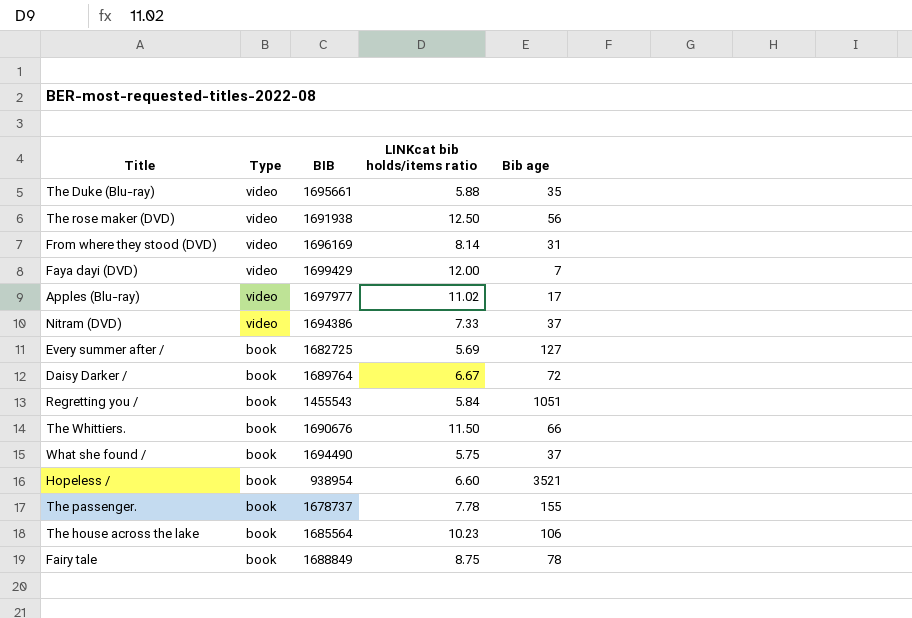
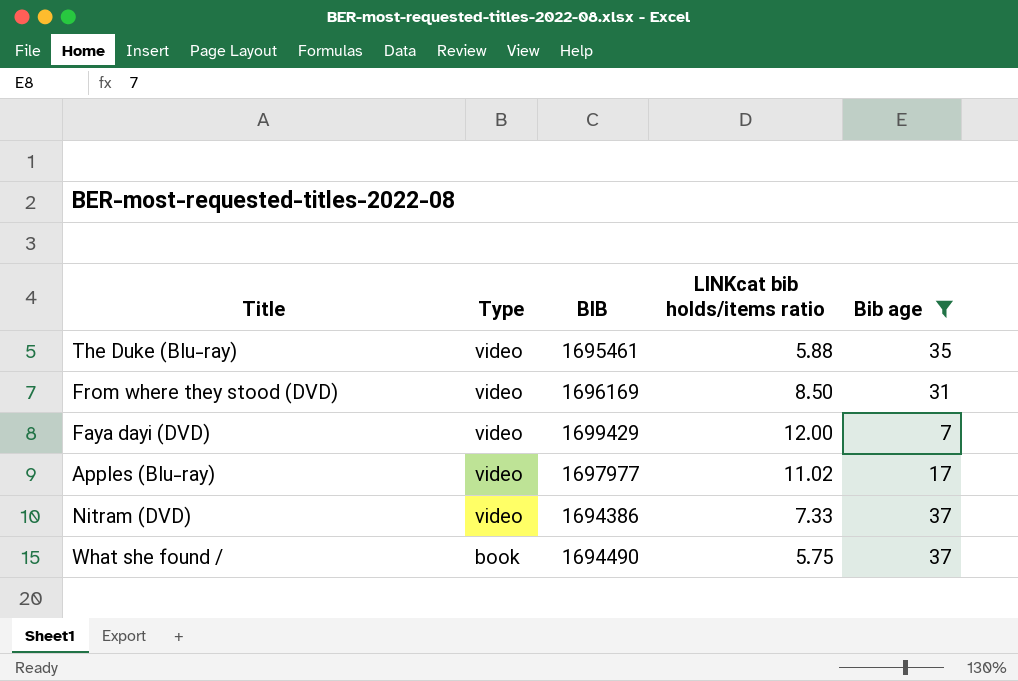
filter: none -> Bib age <= 37
The Duke (Blu-ray) | BIB: 1695661 -> 1695461
From where they stood (DVD) | LINKcat bib holds/items ratio: 8.14 -> 8.50

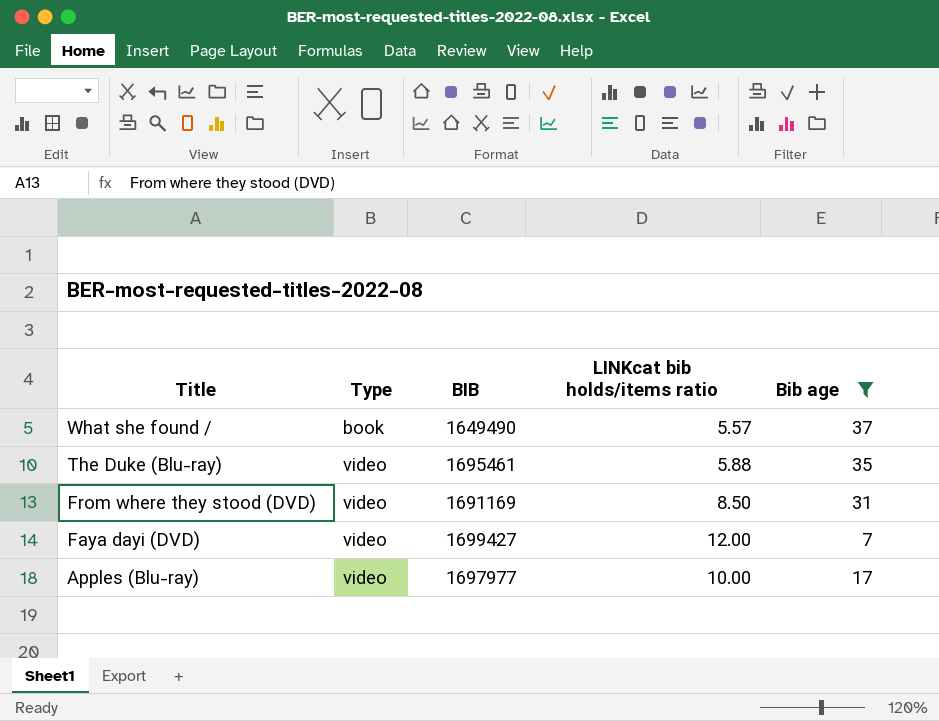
row order: Type descending -> Title descending
row Nitram (DVD): video | 1694386 | 7.33 | 37 -> none
What she found / | BIB: 1694490 -> 1649490
What she found / | LINKcat bib holds/items ratio: 5.75 -> 5.57
From where they stood (DVD) | BIB: 1696169 -> 1691169
Faya dayi (DVD) | BIB: 1699429 -> 1699427
Apples (Blu-ray) | LINKcat bib holds/items ratio: 11.02 -> 10.00

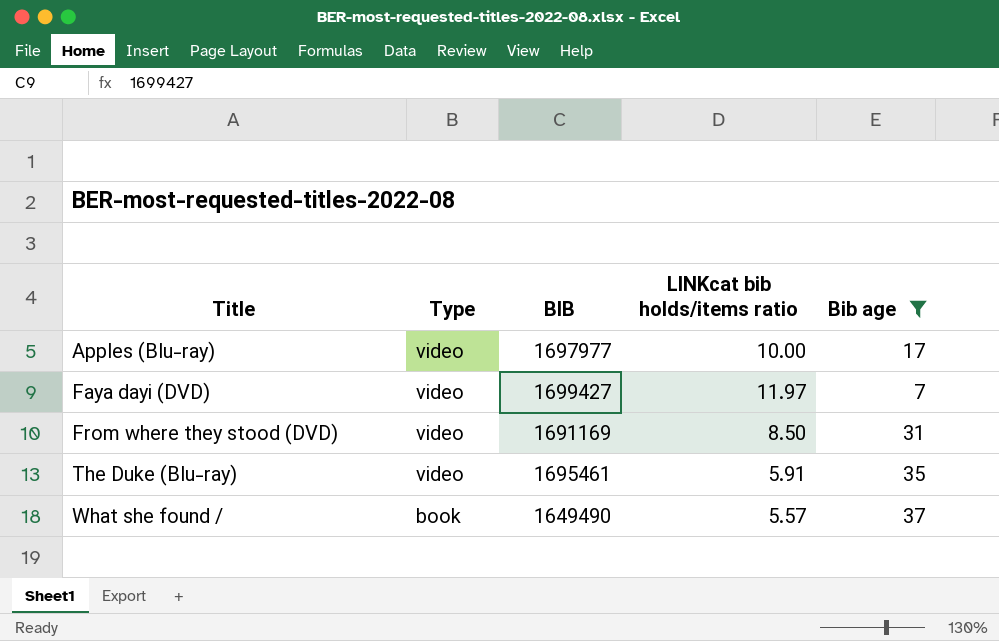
row order: Title descending -> Title ascending
Faya dayi (DVD) | LINKcat bib holds/items ratio: 12.00 -> 11.97
The Duke (Blu-ray) | LINKcat bib holds/items ratio: 5.88 -> 5.91

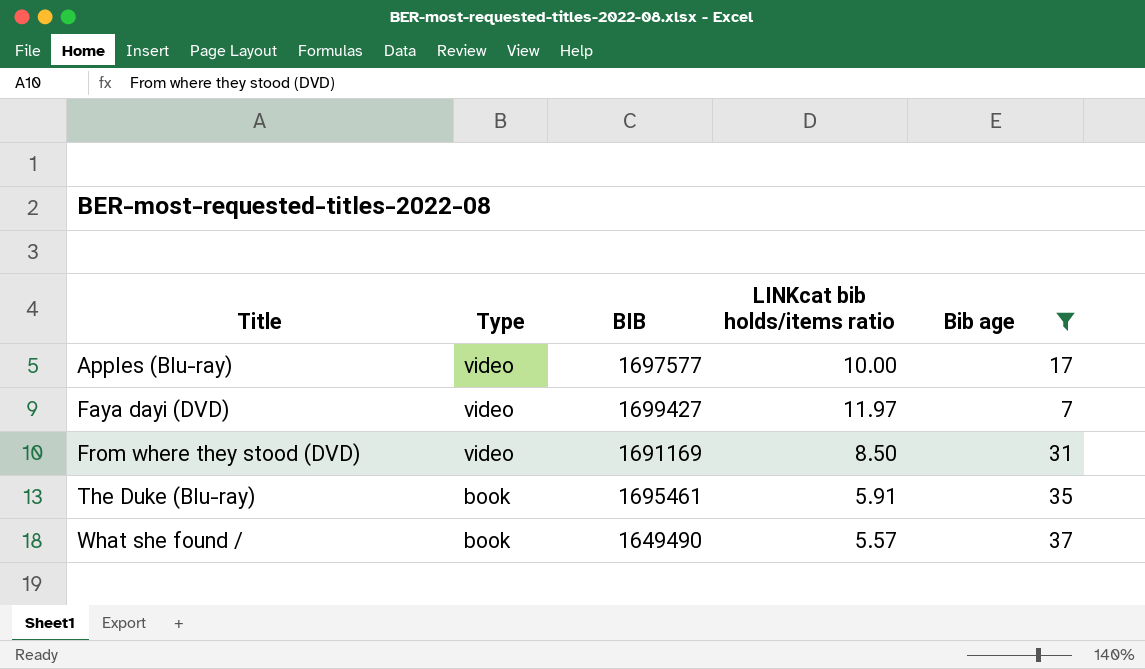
Apples (Blu-ray) | BIB: 1697977 -> 1697577
The Duke (Blu-ray) | Type: video -> book

